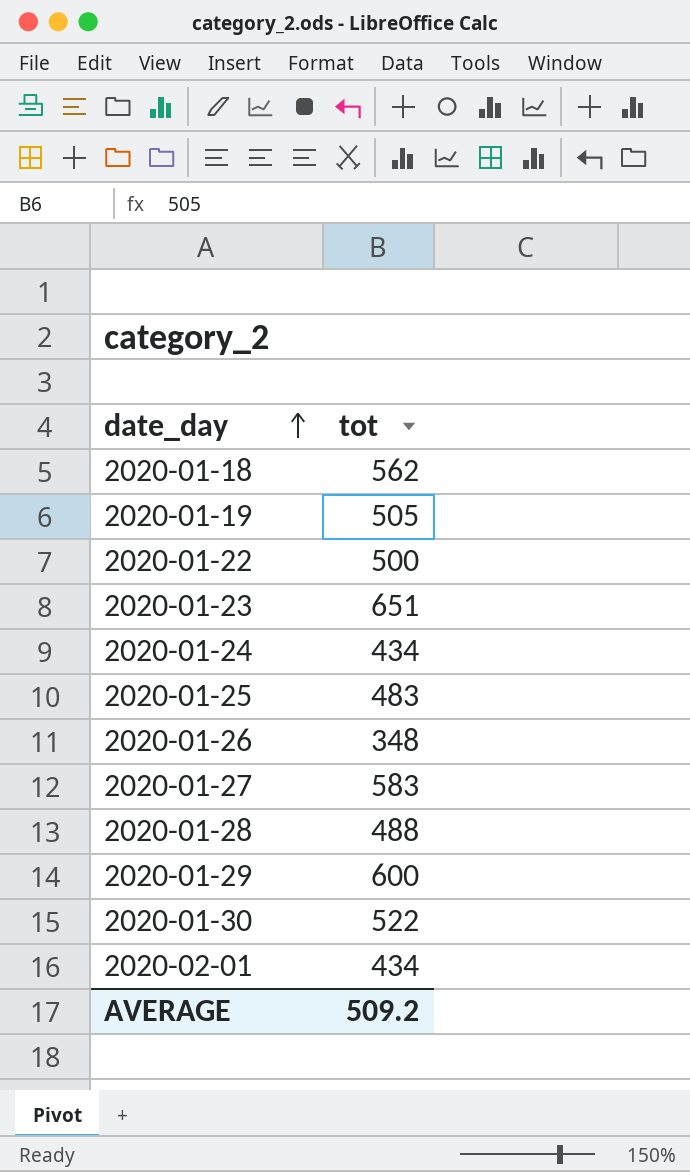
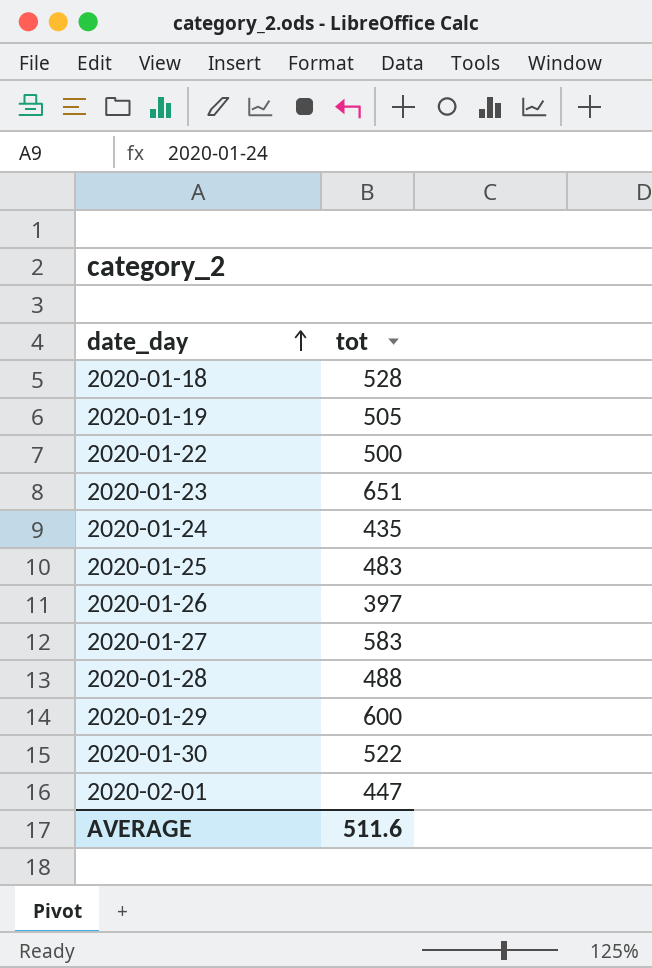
2020-01-18 | tot: 562 -> 528
2020-01-24 | tot: 434 -> 435
2020-01-26 | tot: 348 -> 397
2020-02-01 | tot: 434 -> 447
AVERAGE | tot: 509.2 -> 511.6

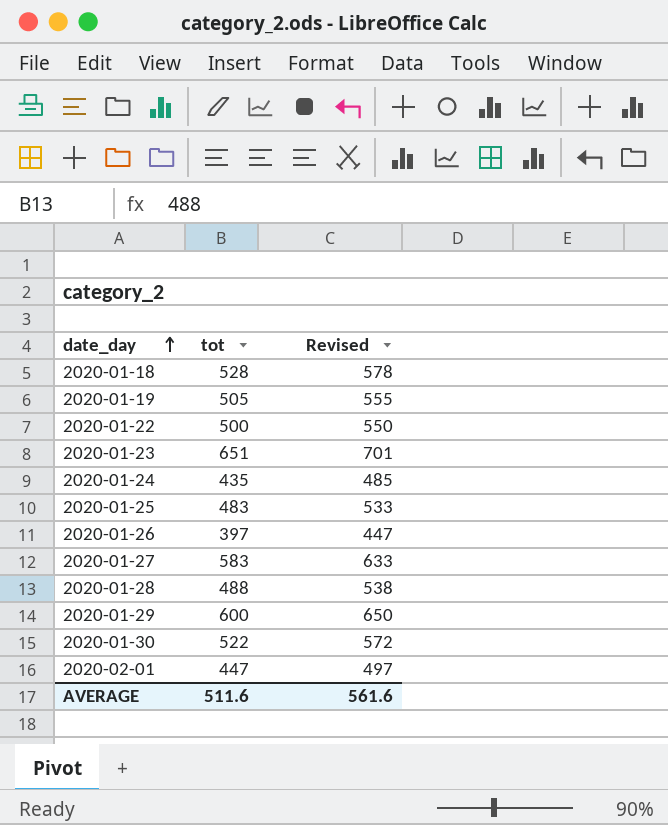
column Revised | formula: none -> [tot] + 50

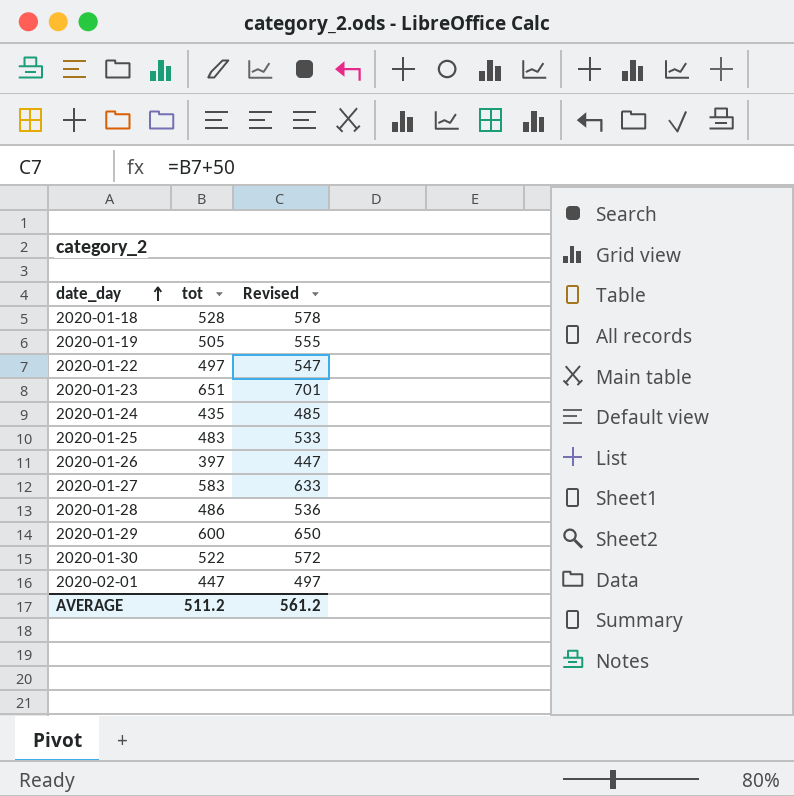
2020-01-22 | tot: 500 -> 497
2020-01-22 | Revised: 550 -> 547
2020-01-28 | tot: 488 -> 486
2020-01-28 | Revised: 538 -> 536
AVERAGE | tot: 511.6 -> 511.2
AVERAGE | Revised: 561.6 -> 561.2

